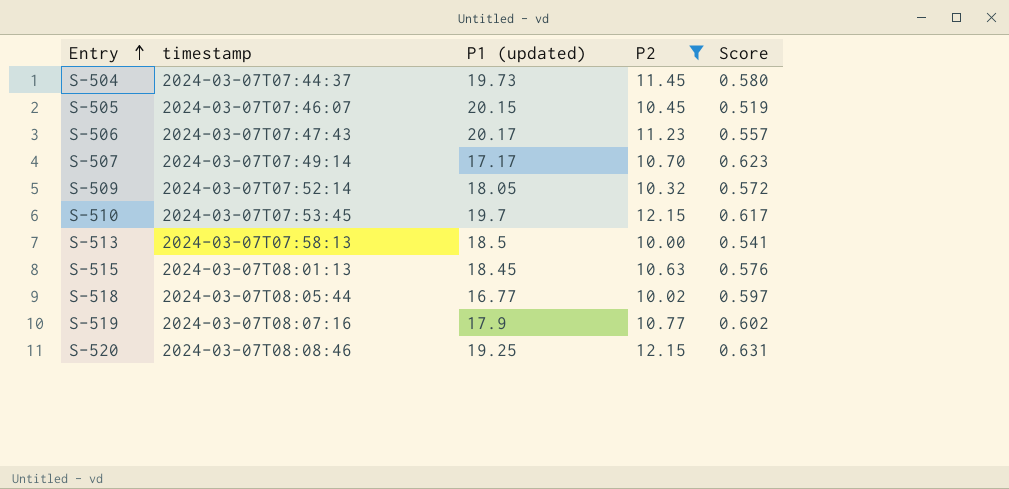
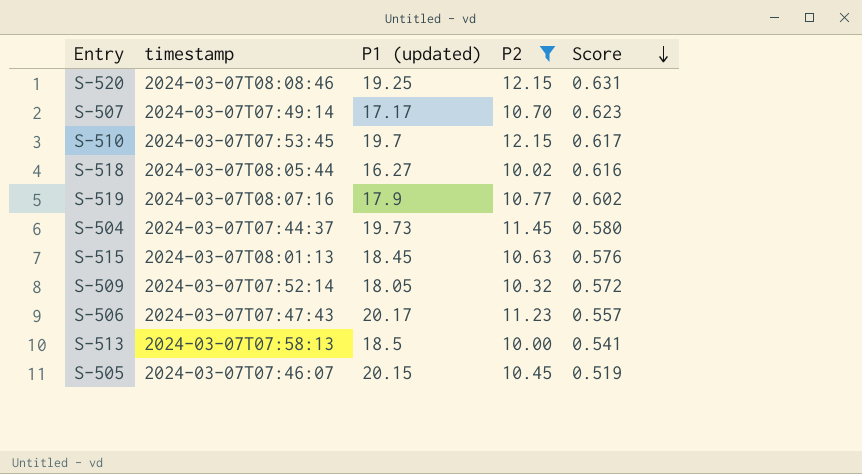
row order: Entry ascending -> Score descending
S-518 | P1 (updated): 16.77 -> 16.27
S-518 | Score: 0.597 -> 0.616

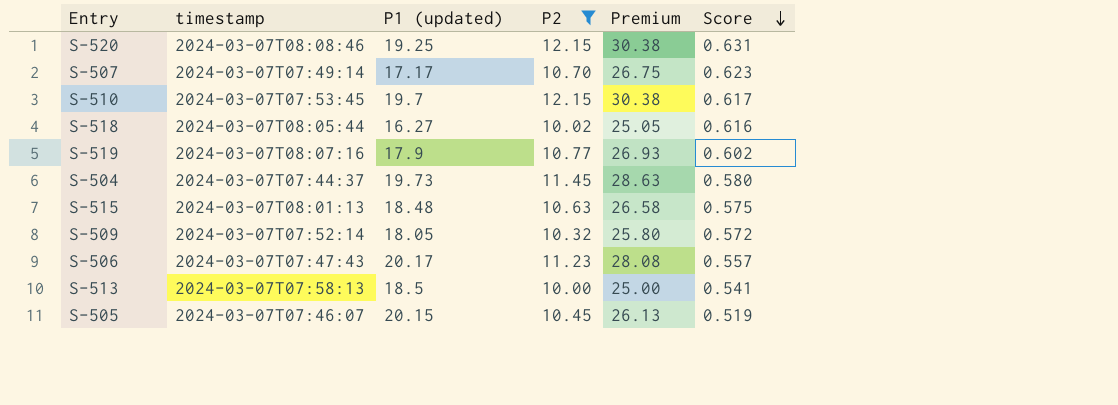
column Premium | formula: none -> [P2] * 2.5
S-515 | P1 (updated): 18.45 -> 18.48
S-515 | Score: 0.576 -> 0.575

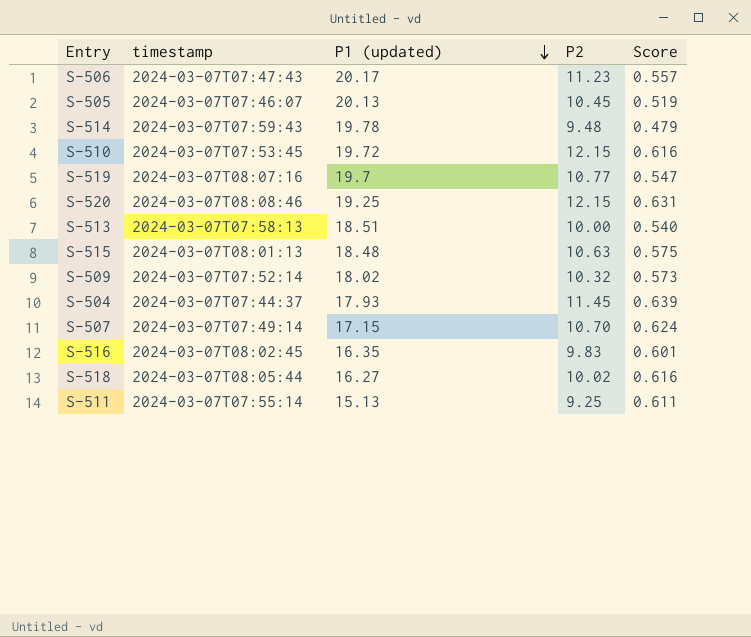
filter: P2 >= 10.00 -> none
row order: Score descending -> P1 (updated) descending
column Premium | formula: [P2] * 2.5 -> none
S-505 | P1 (updated): 20.15 -> 20.13
S-510 | P1 (updated): 19.7 -> 19.72
S-510 | Score: 0.617 -> 0.616
S-519 | P1 (updated): 17.9 -> 19.7
S-519 | Score: 0.602 -> 0.547
S-513 | P1 (updated): 18.5 -> 18.51
S-513 | Score: 0.541 -> 0.540
S-509 | P1 (updated): 18.05 -> 18.02
S-509 | Score: 0.572 -> 0.573
S-504 | P1 (updated): 19.73 -> 17.93
S-504 | Score: 0.580 -> 0.639
S-507 | P1 (updated): 17.17 -> 17.15
S-507 | Score: 0.623 -> 0.624

